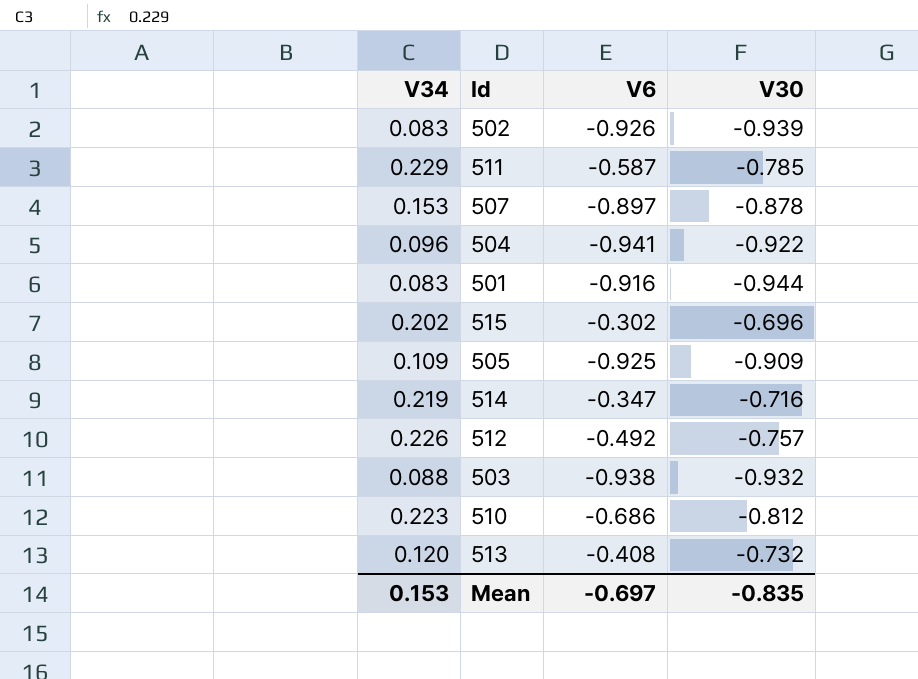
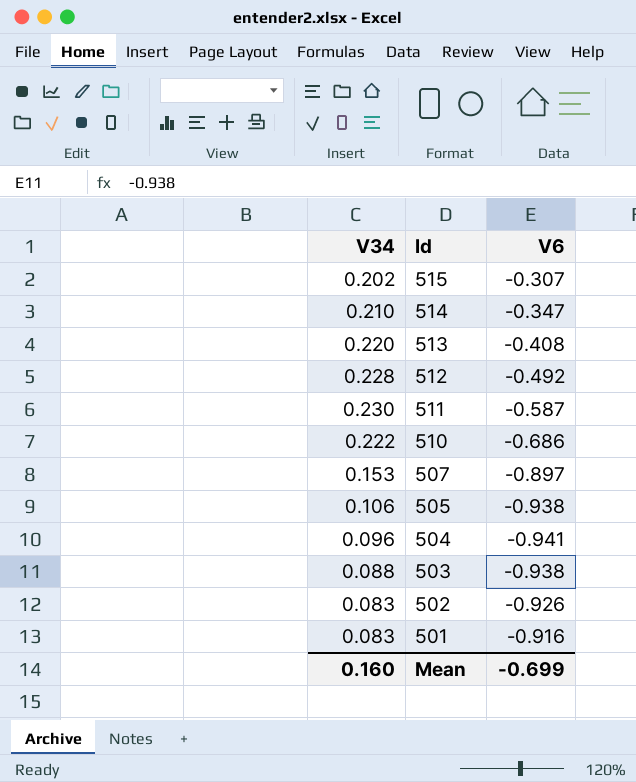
row order: none -> Id descending
column V30 | position: 4 -> none
515 | V6: -0.302 -> -0.307
514 | V34: 0.219 -> 0.210
513 | V34: 0.120 -> 0.220
512 | V34: 0.226 -> 0.228
511 | V34: 0.229 -> 0.230
510 | V34: 0.223 -> 0.222
505 | V34: 0.109 -> 0.106
505 | V6: -0.925 -> -0.938
Mean | V34: 0.153 -> 0.160
Mean | V6: -0.697 -> -0.699

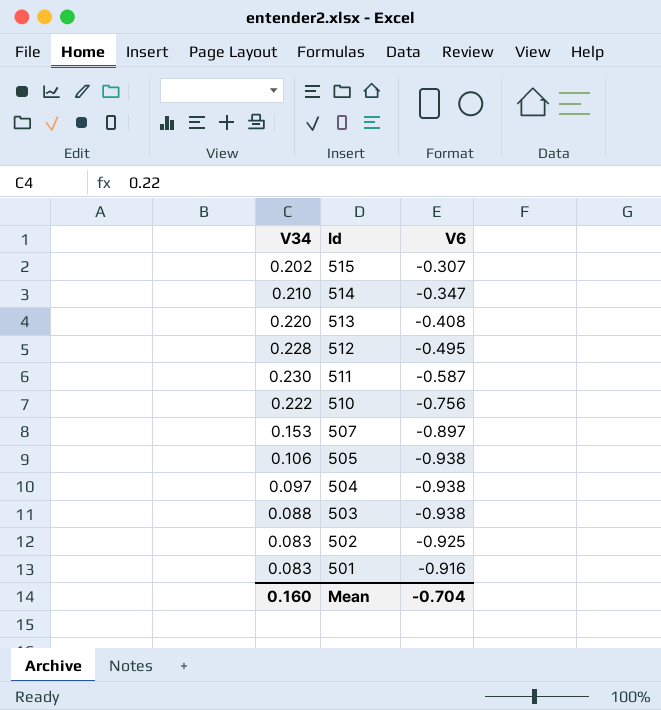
512 | V6: -0.492 -> -0.495
510 | V6: -0.686 -> -0.756
504 | V34: 0.096 -> 0.097
504 | V6: -0.941 -> -0.938
502 | V6: -0.926 -> -0.925
Mean | V6: -0.699 -> -0.704

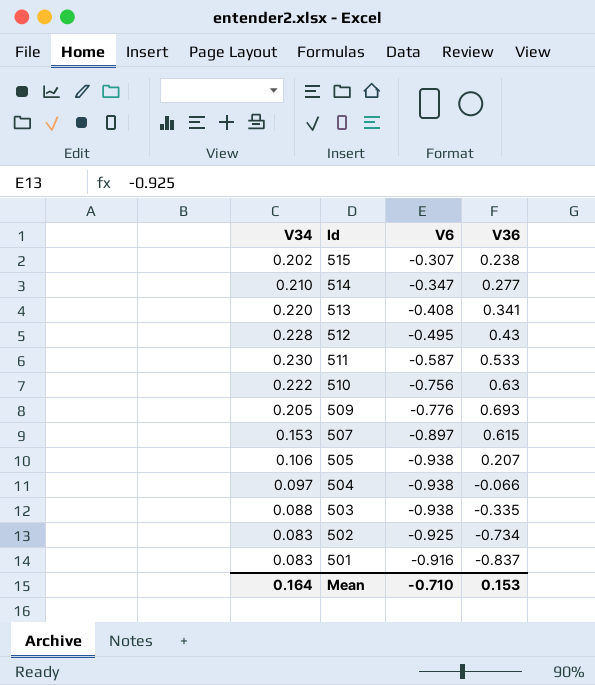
column V36 | position: none -> 4
row 509: none -> 0.205 | -0.776 | 0.693
Mean | V34: 0.160 -> 0.164
Mean | V6: -0.704 -> -0.710

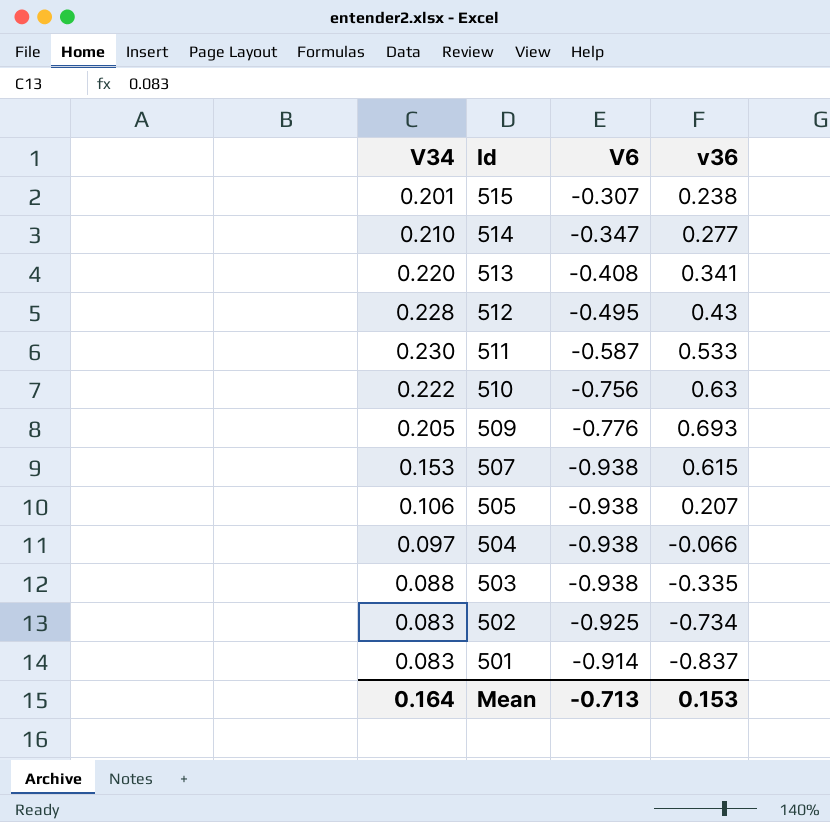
column name: V36 -> v36
515 | V34: 0.202 -> 0.201
507 | V6: -0.897 -> -0.938
501 | V6: -0.916 -> -0.914
Mean | V6: -0.710 -> -0.713

